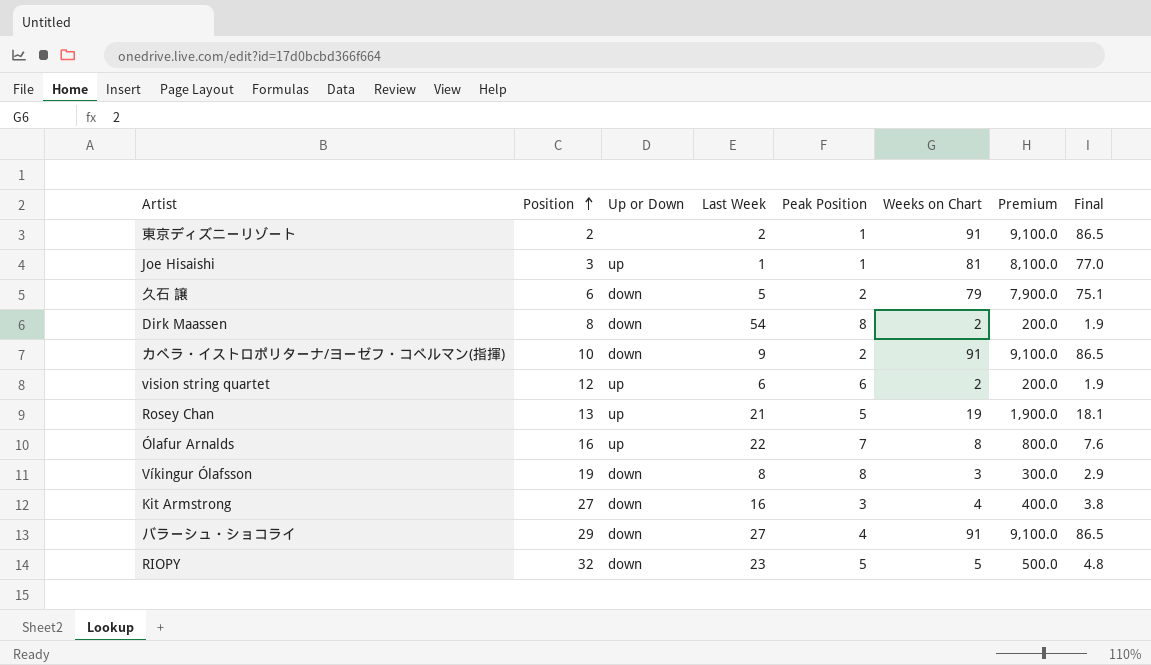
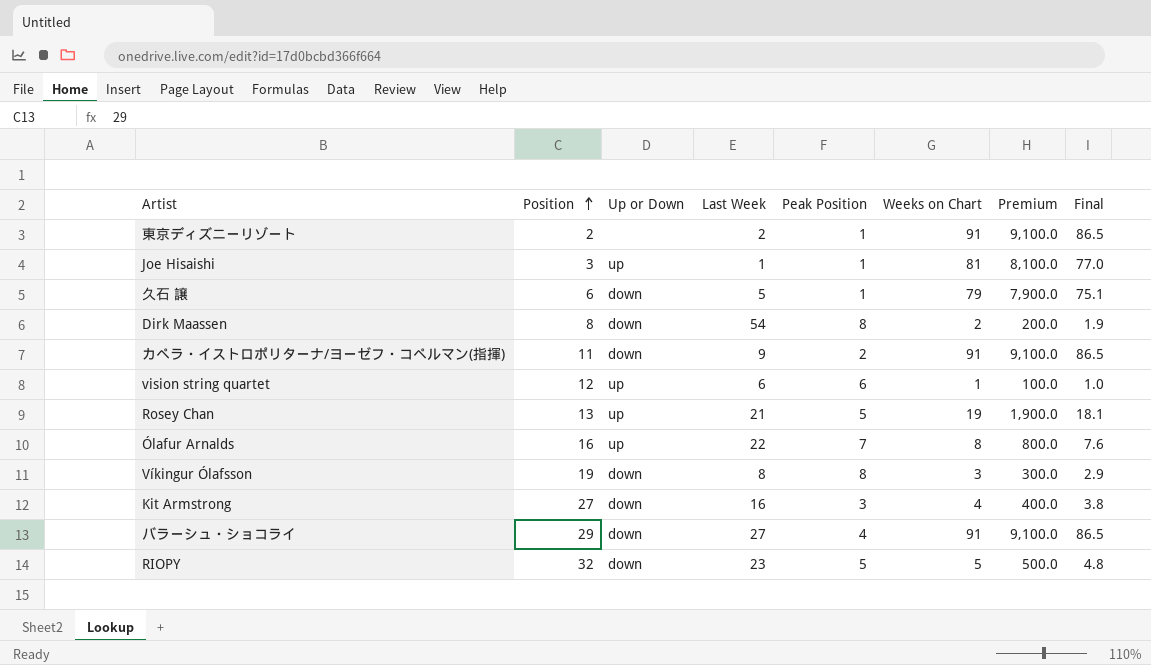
久石 譲 | Peak Position: 2 -> 1
カペラ・イストロポリターナ/ヨーゼフ・コペルマン(指揮) | Position: 10 -> 11
vision string quartet | Weeks on Chart: 2 -> 1
vision string quartet | Premium: 200.0 -> 100.0
vision string quartet | Final: 1.9 -> 1.0

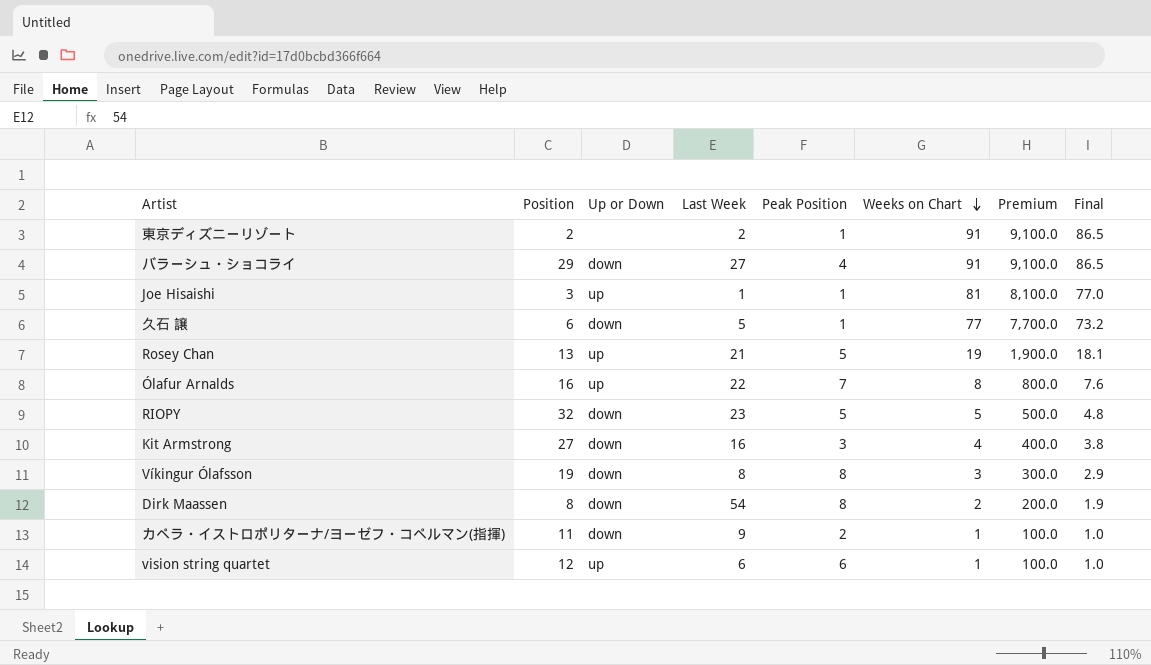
row order: Position ascending -> Weeks on Chart descending
久石 譲 | Weeks on Chart: 79 -> 77
久石 譲 | Premium: 7,900.0 -> 7,700.0
久石 譲 | Final: 75.1 -> 73.2
カペラ・イストロポリターナ/ヨーゼフ・コペルマン(指揮) | Weeks on Chart: 91 -> 1
カペラ・イストロポリターナ/ヨーゼフ・コペルマン(指揮) | Premium: 9,100.0 -> 100.0
カペラ・イストロポリターナ/ヨーゼフ・コペルマン(指揮) | Final: 86.5 -> 1.0

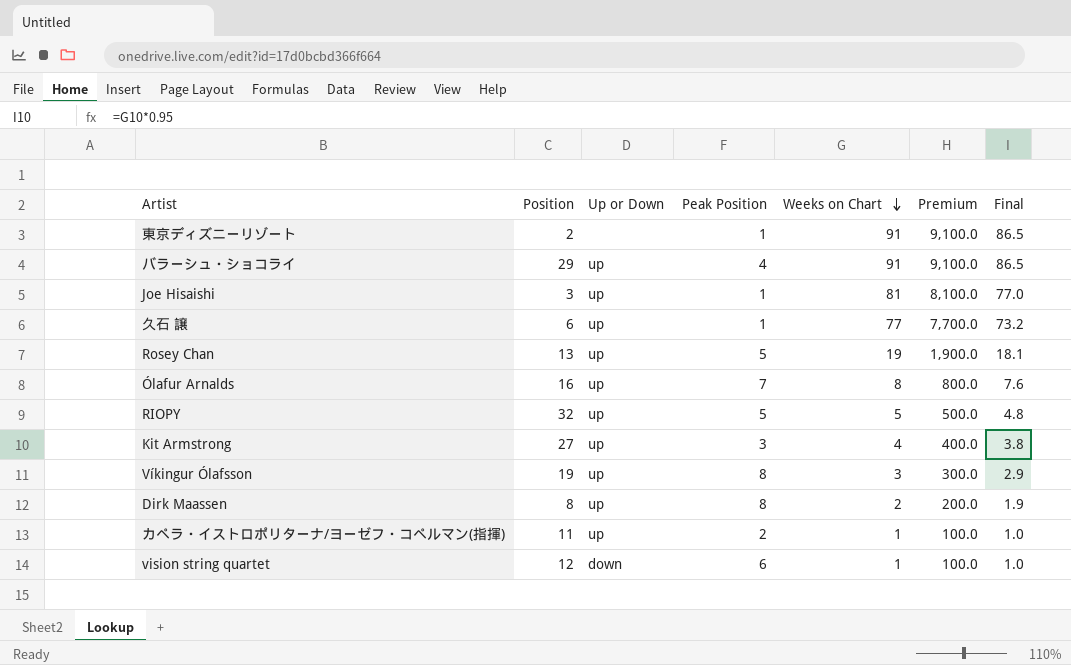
column Last Week | position: 4 -> none
バラーシュ・ショコライ | Up or Down: down -> up
久石 譲 | Up or Down: down -> up
RIOPY | Up or Down: down -> up
Kit Armstrong | Up or Down: down -> up
Víkingur Ólafsson | Up or Down: down -> up
Dirk Maassen | Up or Down: down -> up
カペラ・イストロポリターナ/ヨーゼフ・コペルマン(指揮) | Up or Down: down -> up
vision string quartet | Up or Down: up -> down

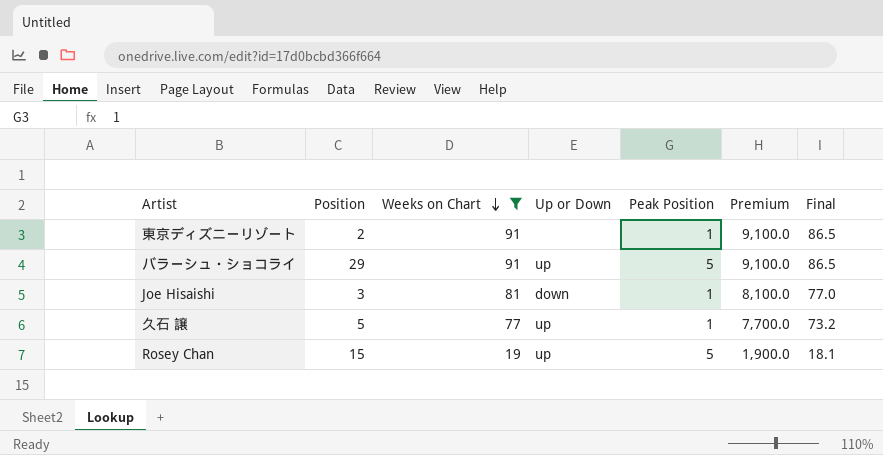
filter: none -> Weeks on Chart >= 19
column Weeks on Chart | position: 5 -> 3
バラーシュ・ショコライ | Peak Position: 4 -> 5
Joe Hisaishi | Up or Down: up -> down
久石 譲 | Position: 6 -> 5
Rosey Chan | Position: 13 -> 15

